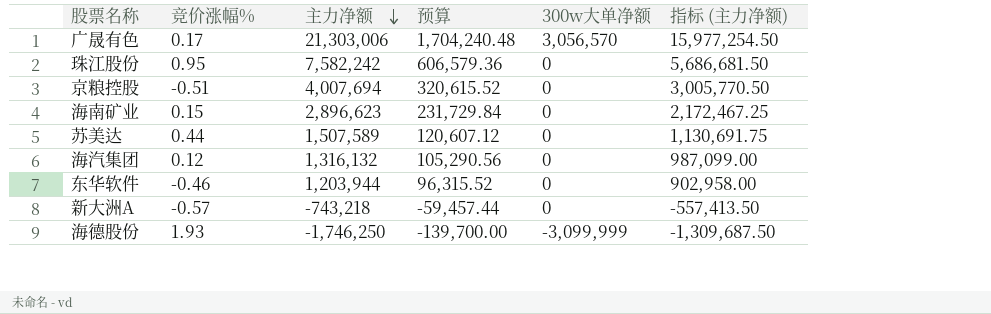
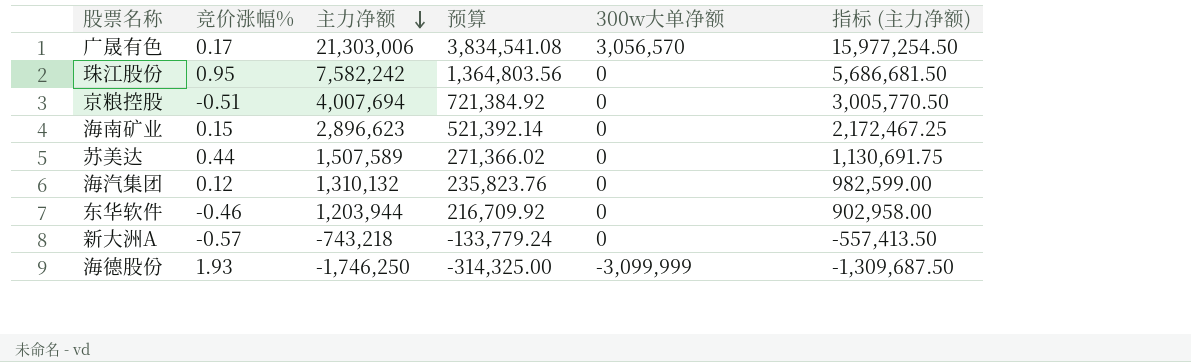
column 预算 | formula: [主力净额] * 0.08 -> [主力净额] * 0.18
海汽集团 | 主力净额: 1,316,132 -> 1,310,132
海汽集团 | 指标 (主力净额): 987,099.00 -> 982,599.00

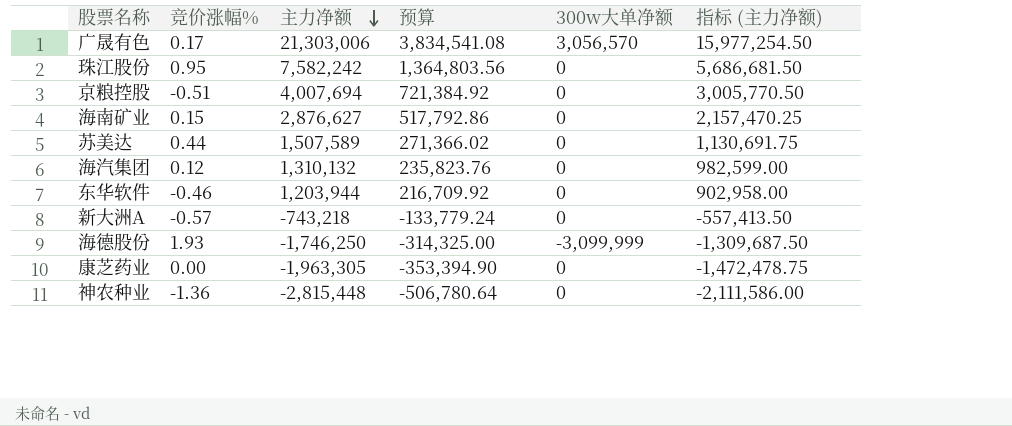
海南矿业 | 主力净额: 2,896,623 -> 2,876,627
海南矿业 | 预算: 521,392.14 -> 517,792.86
海南矿业 | 指标 (主力净额): 2,172,467.25 -> 2,157,470.25
row 康芝药业: none -> 0.00 | -1,963,305 | -353,394.90 | 0 | -1,472,478.75
row 神农种业: none -> -1.36 | -2,815,448 | -506,780.64 | 0 | -2,111,586.00

